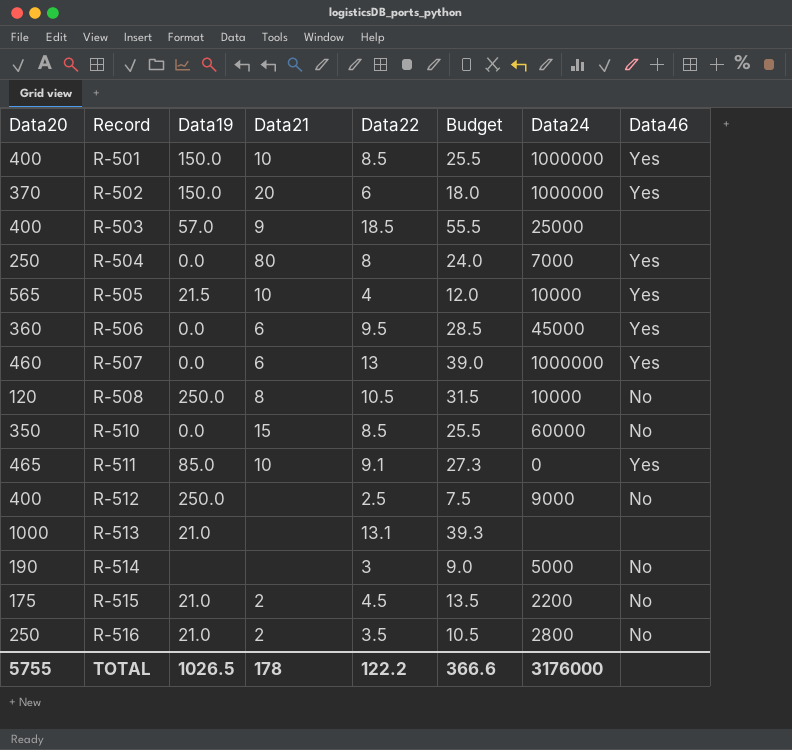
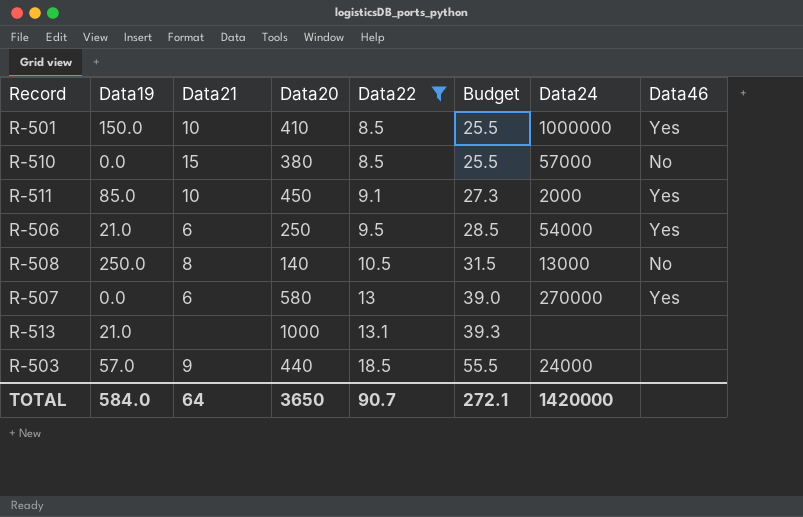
filter: none -> Data22 >= 8.5
row order: Record ascending -> Data22 ascending
column Data20 | position: 1 -> 4
R-501 | Data20: 400 -> 410
R-510 | Data20: 350 -> 380
R-510 | Data24: 60000 -> 57000
R-511 | Data20: 465 -> 450
R-511 | Data24: 0 -> 2000
R-506 | Data19: 0.0 -> 21.0
R-506 | Data20: 360 -> 250
R-506 | Data24: 45000 -> 54000
R-508 | Data20: 120 -> 140
R-508 | Data24: 10000 -> 13000
R-507 | Data20: 460 -> 580
R-507 | Data24: 1000000 -> 270000
R-503 | Data20: 400 -> 440
R-503 | Data24: 25000 -> 24000
TOTAL | Data19: 1026.5 -> 584.0
TOTAL | Data21: 178 -> 64
TOTAL | Data20: 5755 -> 3650
TOTAL | Data22: 122.2 -> 90.7
TOTAL | Budget: 366.6 -> 272.1
TOTAL | Data24: 3176000 -> 1420000

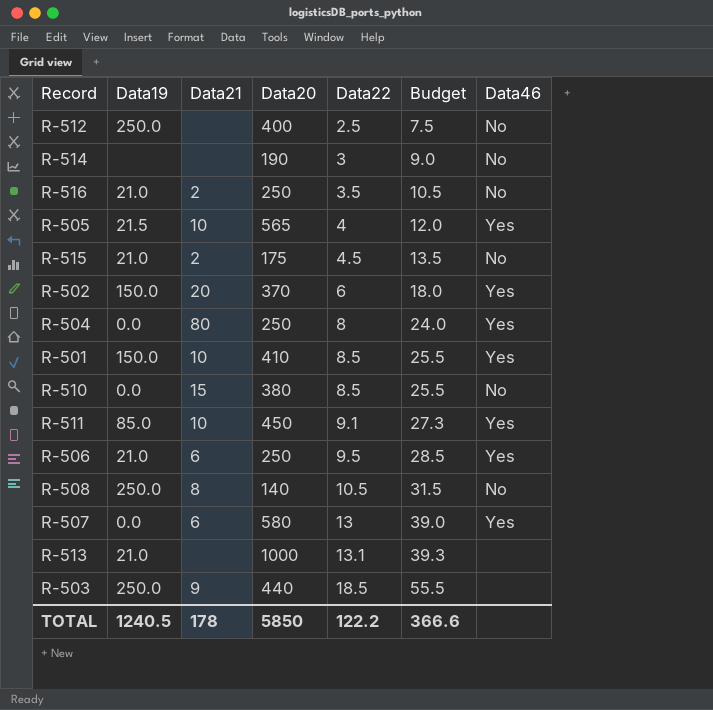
filter: Data22 >= 8.5 -> none
column Data24 | position: 7 -> none
R-503 | Data19: 57.0 -> 250.0
TOTAL | Data19: 584.0 -> 1240.5
TOTAL | Data21: 64 -> 178
TOTAL | Data20: 3650 -> 5850
TOTAL | Data22: 90.7 -> 122.2
TOTAL | Budget: 272.1 -> 366.6

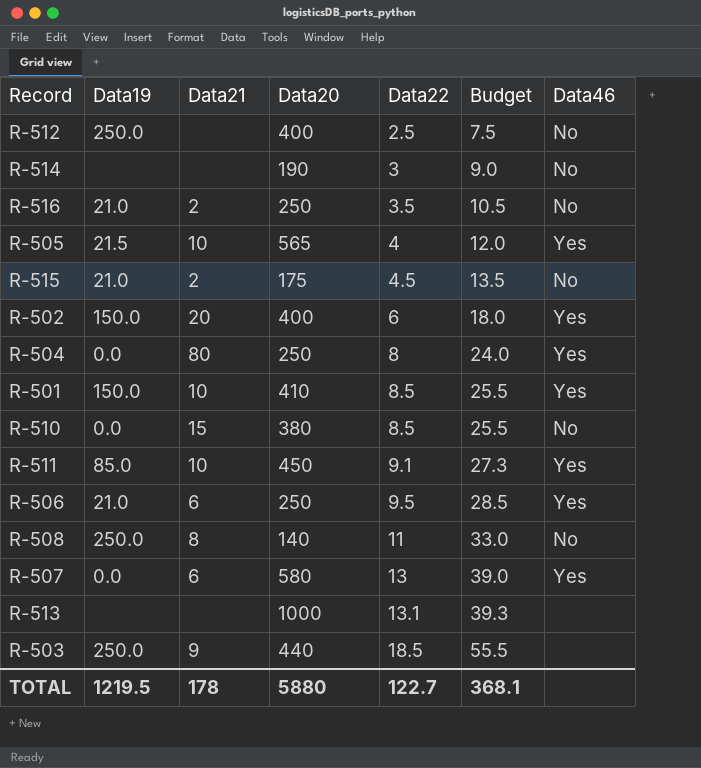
R-502 | Data20: 370 -> 400
R-508 | Data22: 10.5 -> 11
R-508 | Budget: 31.5 -> 33.0
R-513 | Data19: 21.0 -> none
TOTAL | Data19: 1240.5 -> 1219.5
TOTAL | Data20: 5850 -> 5880
TOTAL | Data22: 122.2 -> 122.7
TOTAL | Budget: 366.6 -> 368.1

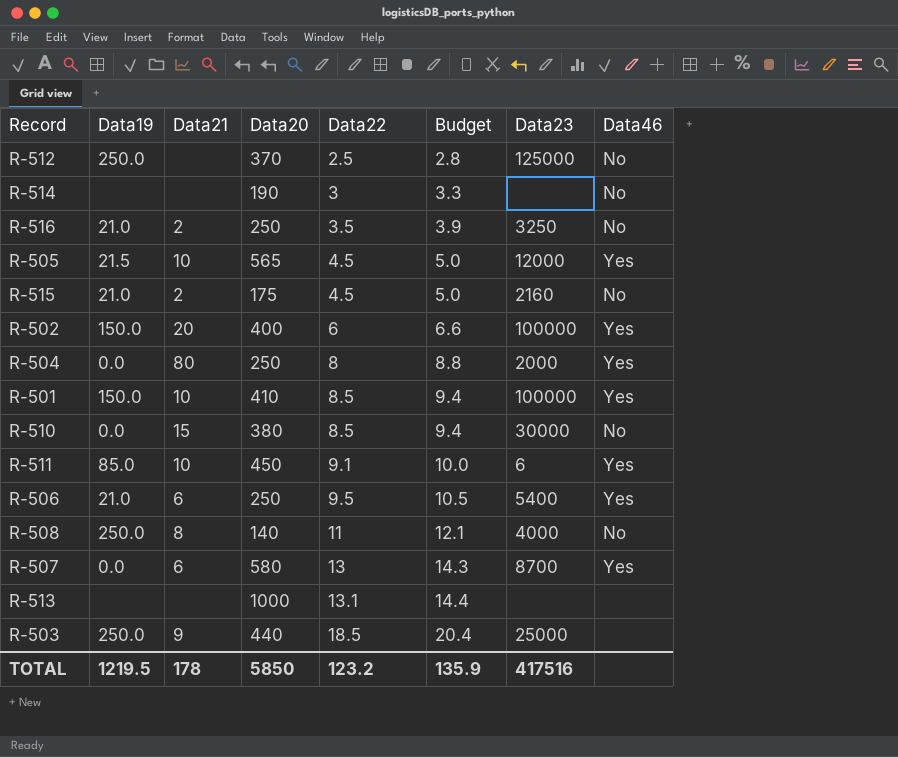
column Budget | formula: [Data22] * 3 -> [Data22] * 1.1
column Data23 | position: none -> 7
R-512 | Data20: 400 -> 370
R-505 | Data22: 4 -> 4.5
TOTAL | Data20: 5880 -> 5850
TOTAL | Data22: 122.7 -> 123.2
TOTAL | Budget: 368.1 -> 135.9

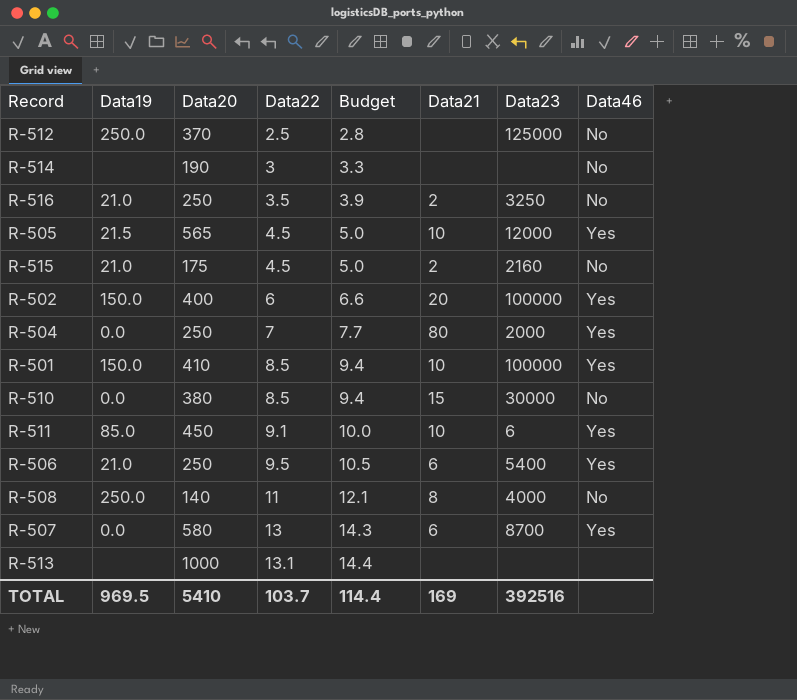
column Data21 | position: 3 -> 6
row R-503: 250.0 | 9 | 440 | 18.5 | 20.4 | 25000 | none -> none
R-504 | Data22: 8 -> 7
R-504 | Budget: 8.8 -> 7.7
TOTAL | Data19: 1219.5 -> 969.5
TOTAL | Data20: 5850 -> 5410
TOTAL | Data22: 123.2 -> 103.7
TOTAL | Budget: 135.9 -> 114.4
TOTAL | Data21: 178 -> 169
TOTAL | Data23: 417516 -> 392516

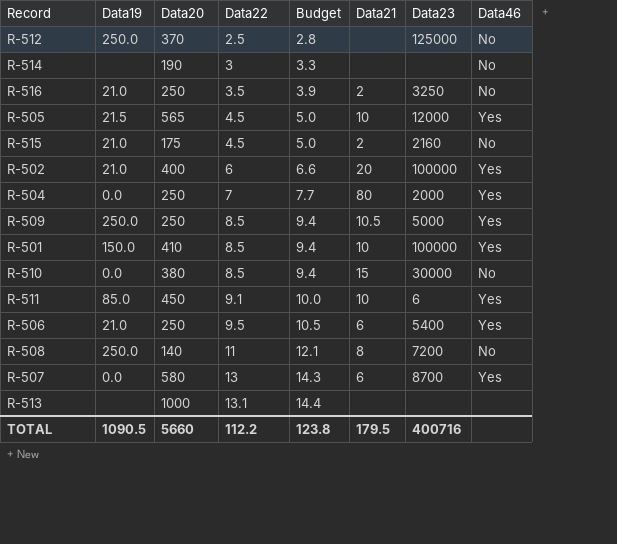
R-502 | Data19: 150.0 -> 21.0
row R-509: none -> 250.0 | 250 | 8.5 | 9.4 | 10.5 | 5000 | Yes
R-508 | Data23: 4000 -> 7200
TOTAL | Data19: 969.5 -> 1090.5
TOTAL | Data20: 5410 -> 5660
TOTAL | Data22: 103.7 -> 112.2
TOTAL | Budget: 114.4 -> 123.8
TOTAL | Data21: 169 -> 179.5
TOTAL | Data23: 392516 -> 400716

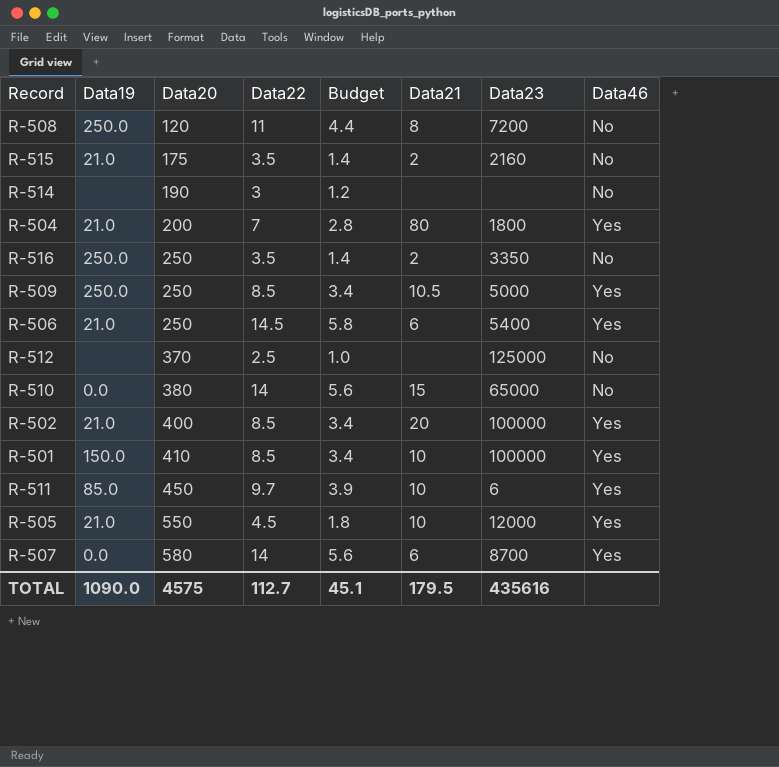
row order: Data22 ascending -> Data20 ascending
column Budget | formula: [Data22] * 1.1 -> [Data22] * 0.4
row R-513: none | 1000 | 13.1 | 14.4 | none | none | none -> none
R-508 | Data20: 140 -> 120
R-515 | Data22: 4.5 -> 3.5
R-504 | Data19: 0.0 -> 21.0
R-504 | Data20: 250 -> 200
R-504 | Data23: 2000 -> 1800
R-516 | Data19: 21.0 -> 250.0
R-516 | Data23: 3250 -> 3350
R-506 | Data22: 9.5 -> 14.5
R-512 | Data19: 250.0 -> none
R-510 | Data22: 8.5 -> 14
R-510 | Data23: 30000 -> 65000
R-502 | Data22: 6 -> 8.5
R-511 | Data22: 9.1 -> 9.7
R-505 | Data19: 21.5 -> 21.0
R-505 | Data20: 565 -> 550
R-507 | Data22: 13 -> 14
TOTAL | Data19: 1090.5 -> 1090.0
TOTAL | Data20: 5660 -> 4575
TOTAL | Data22: 112.2 -> 112.7
TOTAL | Budget: 123.8 -> 45.1
TOTAL | Data23: 400716 -> 435616

